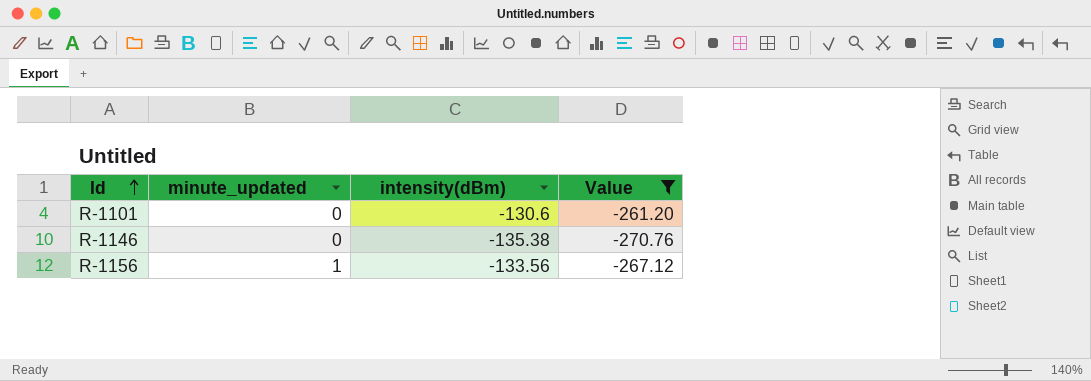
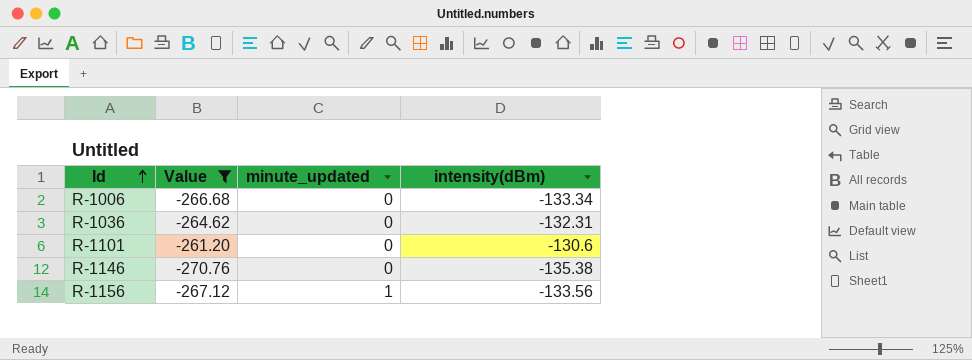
column Value | position: 4 -> 2
row R-1006: none -> -266.68 | 0 | -133.34
row R-1036: none -> -264.62 | 0 | -132.31

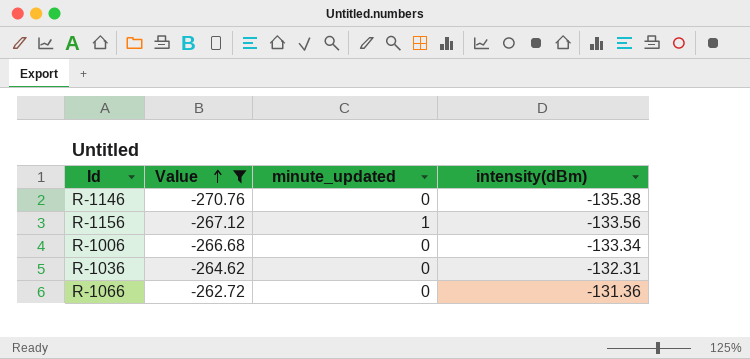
row order: Id ascending -> Value ascending
row R-1101: -261.20 | 0 | -130.6 -> none
row R-1066: none -> -262.72 | 0 | -131.36

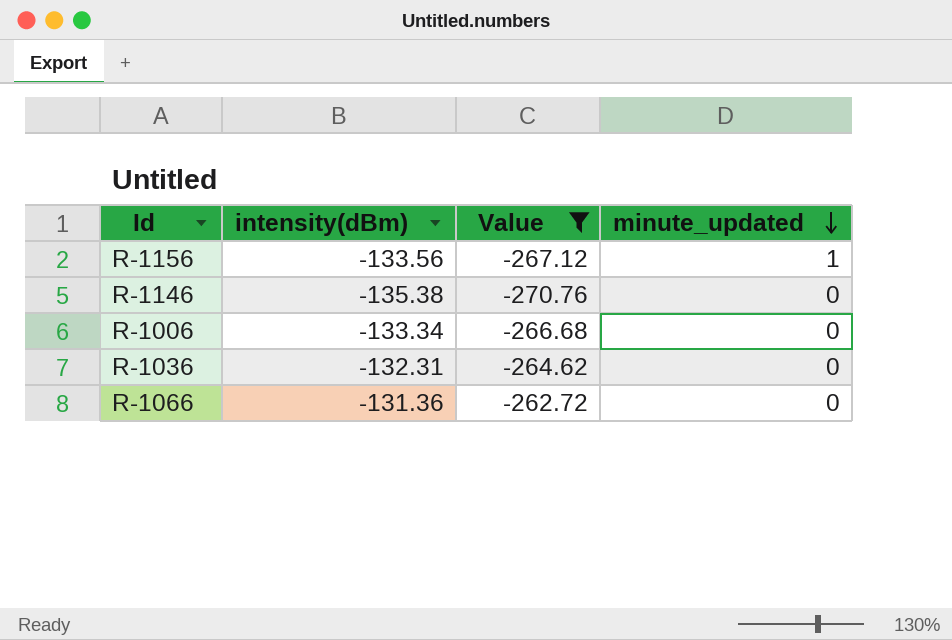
row order: Value ascending -> minute_updated descending
column intensity(dBm) | position: 4 -> 2

